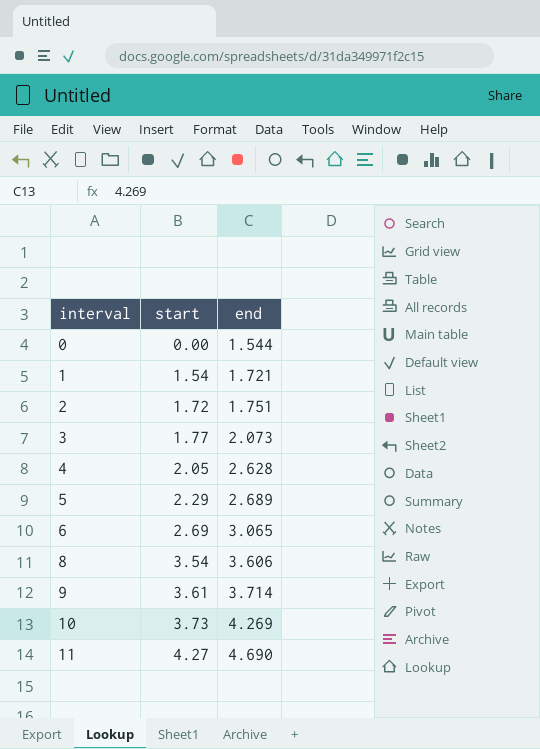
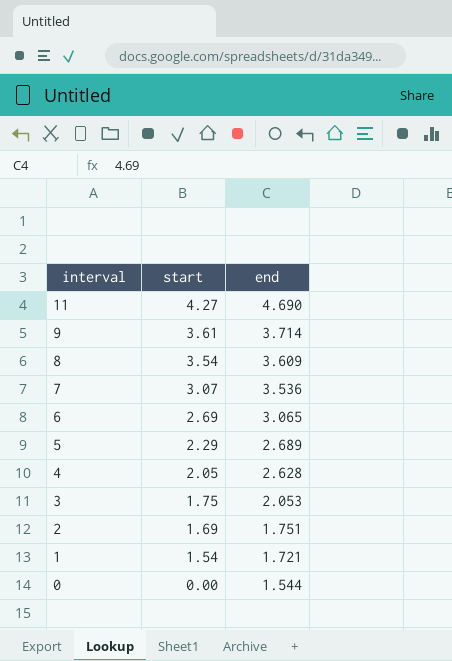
row order: interval ascending -> interval descending
row 10: 3.73 | 4.269 -> none
8 | end: 3.606 -> 3.609
row 7: none -> 3.07 | 3.536
3 | start: 1.77 -> 1.75
3 | end: 2.073 -> 2.053
2 | start: 1.72 -> 1.69

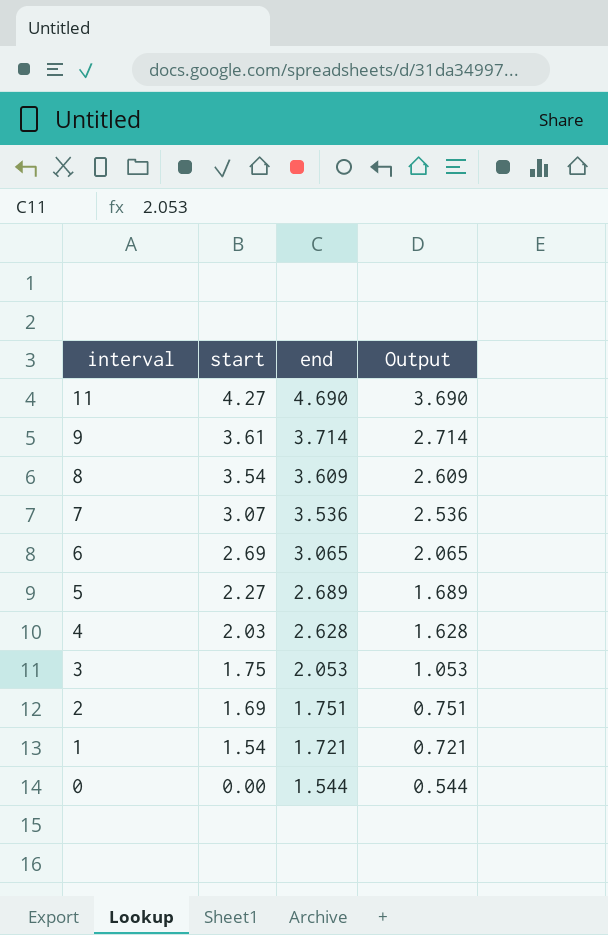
column Output | formula: none -> [end] - 1
5 | start: 2.29 -> 2.27
4 | start: 2.05 -> 2.03

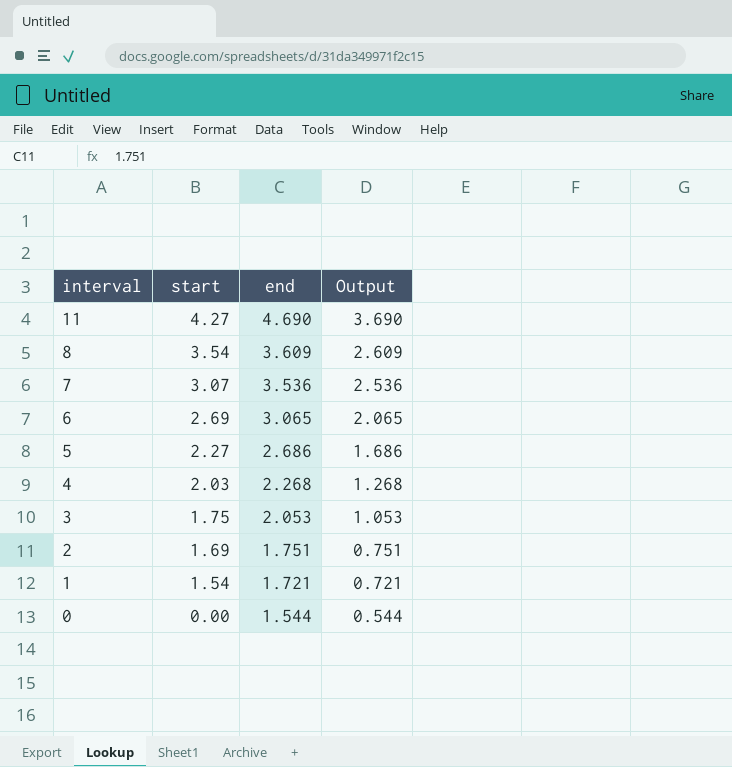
row 9: 3.61 | 3.714 | 2.714 -> none
5 | end: 2.689 -> 2.686
5 | Output: 1.689 -> 1.686
4 | end: 2.628 -> 2.268
4 | Output: 1.628 -> 1.268

